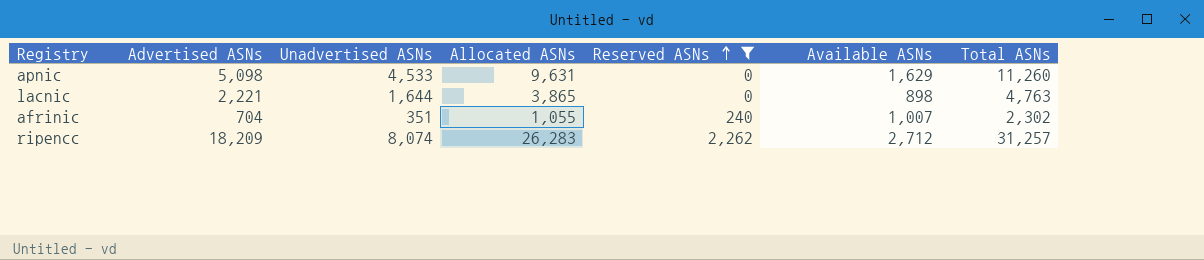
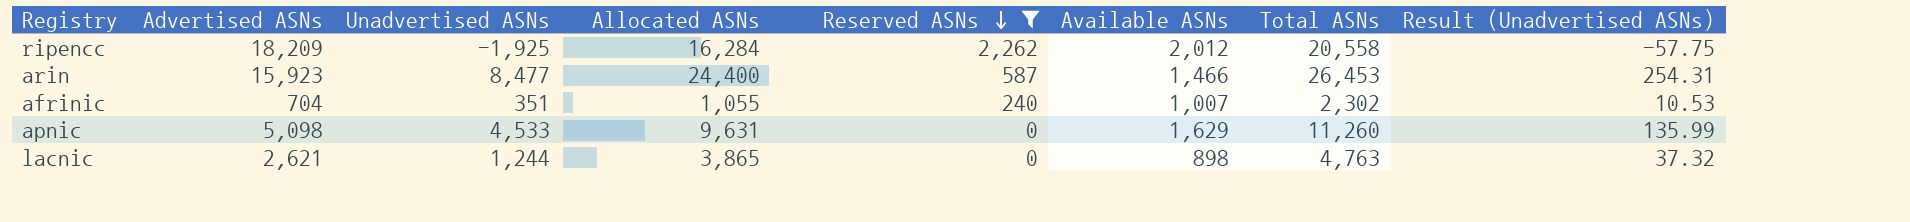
row order: Reserved ASNs ascending -> Reserved ASNs descending
column Result (Unadvertised ASNs) | formula: none -> [Unadvertised ASNs] * 0.03
ripencc | Unadvertised ASNs: 8,074 -> -1,925
ripencc | Allocated ASNs: 26,283 -> 16,284
ripencc | Available ASNs: 2,712 -> 2,012
ripencc | Total ASNs: 31,257 -> 20,558
row arin: none -> 15,923 | 8,477 | 24,400 | 587 | 1,466 | 26,453 | 254.31
lacnic | Advertised ASNs: 2,221 -> 2,621
lacnic | Unadvertised ASNs: 1,644 -> 1,244

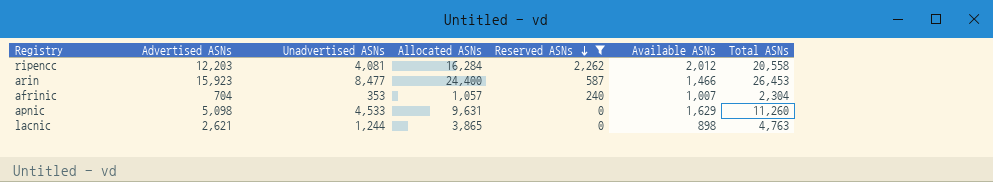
column Result (Unadvertised ASNs) | formula: [Unadvertised ASNs] * 0.03 -> none
ripencc | Advertised ASNs: 18,209 -> 12,203
ripencc | Unadvertised ASNs: -1,925 -> 4,081
afrinic | Unadvertised ASNs: 351 -> 353
afrinic | Allocated ASNs: 1,055 -> 1,057
afrinic | Total ASNs: 2,302 -> 2,304

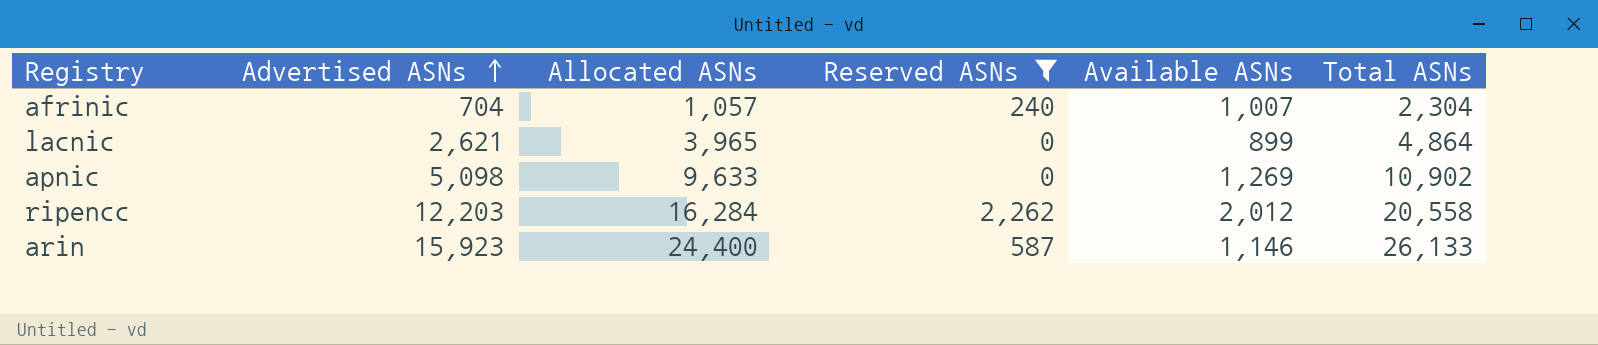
row order: Reserved ASNs descending -> Advertised ASNs ascending
column Unadvertised ASNs | formula: [Allocated ASNs] - [Advertised ASNs] -> none
lacnic | Allocated ASNs: 3,865 -> 3,965
lacnic | Available ASNs: 898 -> 899
lacnic | Total ASNs: 4,763 -> 4,864
apnic | Allocated ASNs: 9,631 -> 9,633
apnic | Available ASNs: 1,629 -> 1,269
apnic | Total ASNs: 11,260 -> 10,902
arin | Available ASNs: 1,466 -> 1,146
arin | Total ASNs: 26,453 -> 26,133

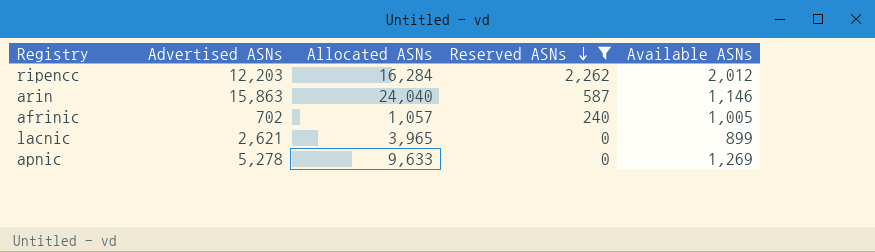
row order: Advertised ASNs ascending -> Reserved ASNs descending
column Total ASNs | formula: [Allocated ASNs] + [Reserved ASNs] + [Available ASNs] -> none
arin | Advertised ASNs: 15,923 -> 15,863
arin | Allocated ASNs: 24,400 -> 24,040
afrinic | Advertised ASNs: 704 -> 702
afrinic | Available ASNs: 1,007 -> 1,005
apnic | Advertised ASNs: 5,098 -> 5,278

